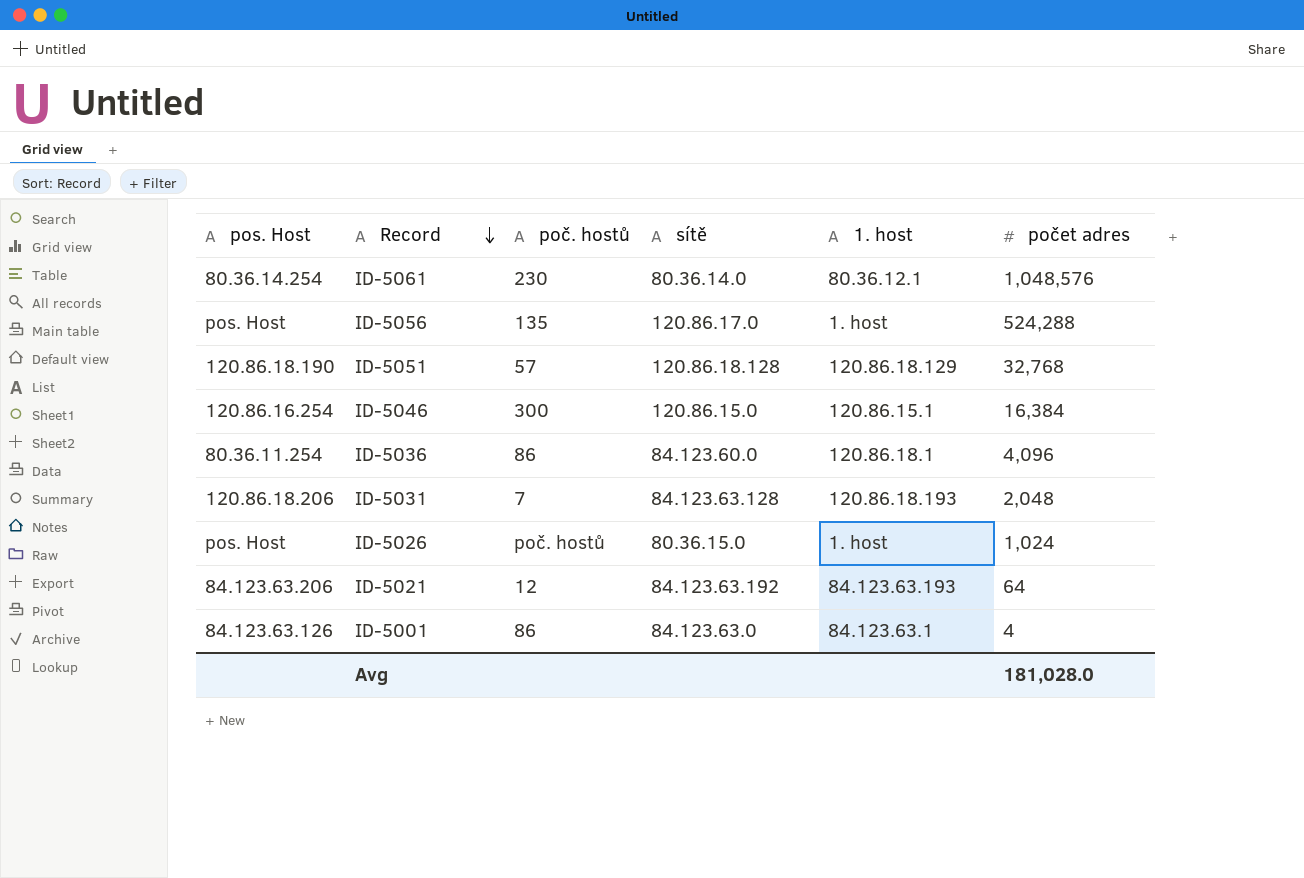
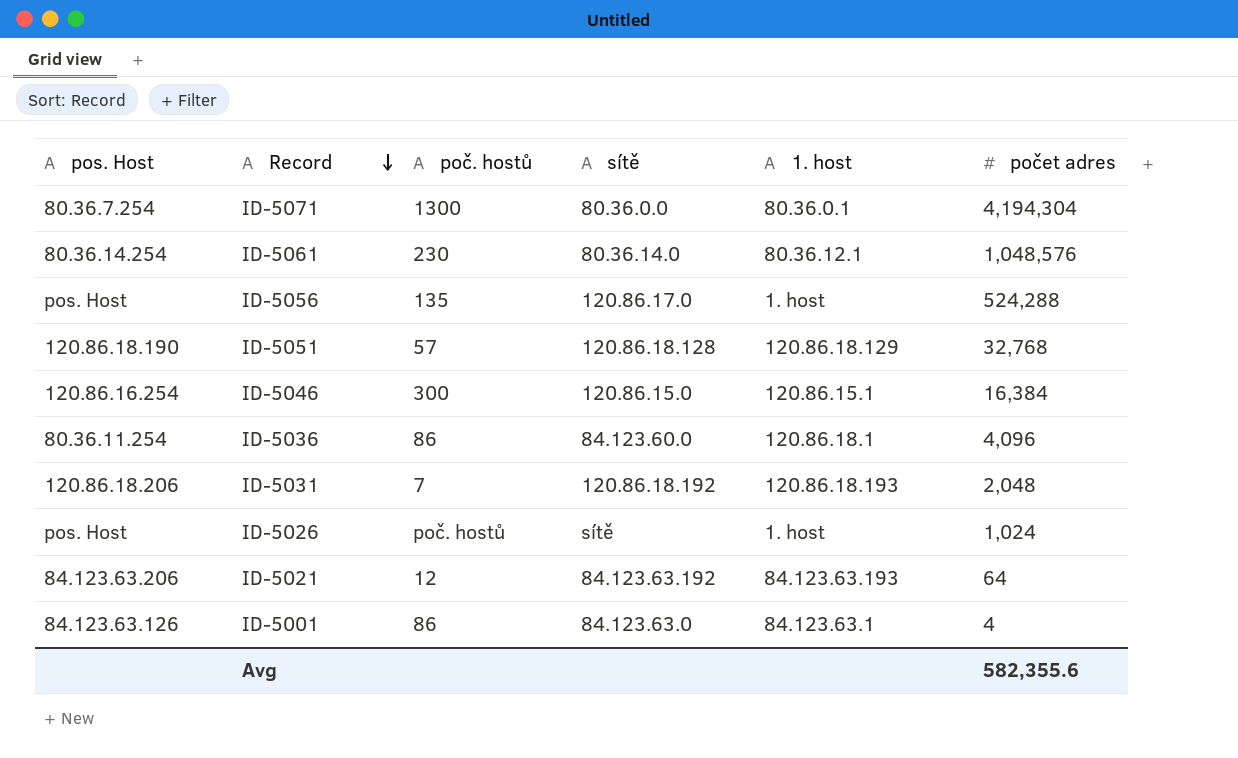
row ID-5071: none -> 80.36.7.254 | 1300 | 80.36.0.0 | 80.36.0.1 | 4,194,304
ID-5031 | sítě: 84.123.63.128 -> 120.86.18.192
ID-5026 | sítě: 80.36.15.0 -> sítě
Avg | počet adres: 181,028.0 -> 582,355.6

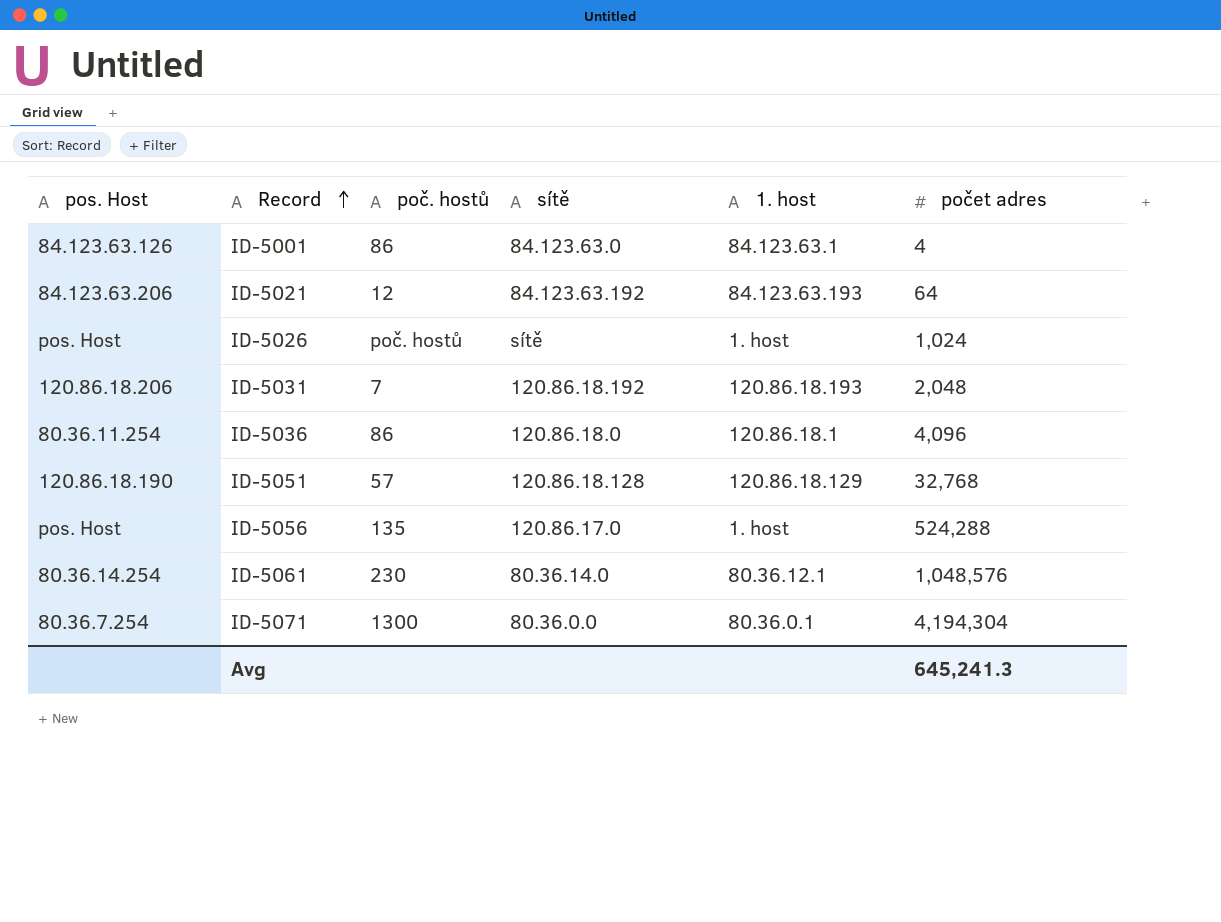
row order: Record descending -> Record ascending
row ID-5046: 120.86.16.254 | 300 | 120.86.15.0 | 120.86.15.1 | 16,384 -> none
ID-5036 | sítě: 84.123.60.0 -> 120.86.18.0
Avg | počet adres: 582,355.6 -> 645,241.3

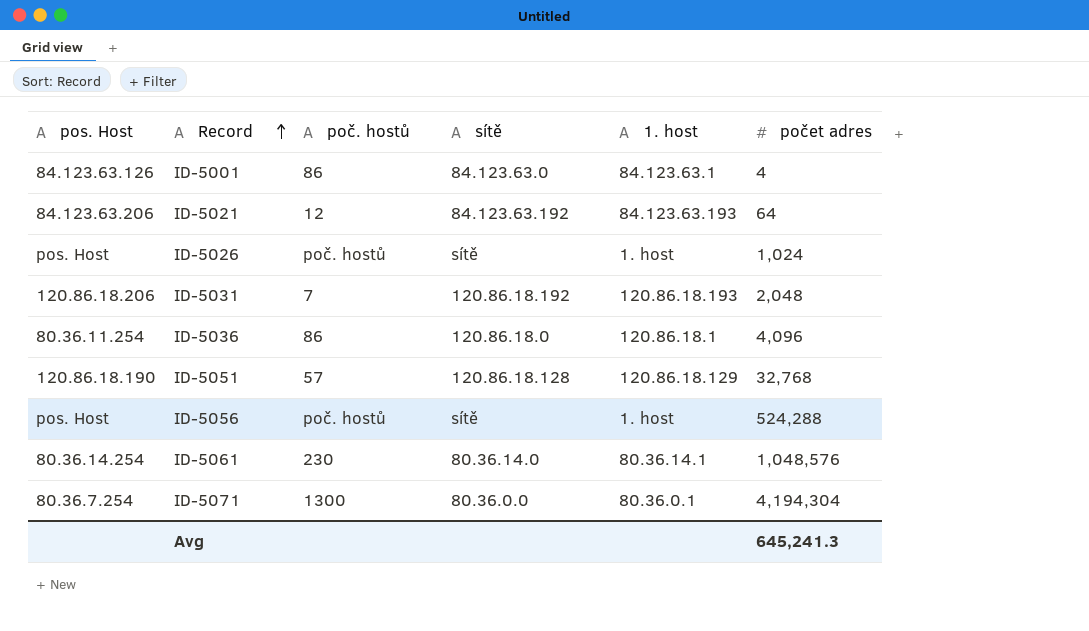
ID-5056 | poč. hostů: 135 -> poč. hostů
ID-5056 | sítě: 120.86.17.0 -> sítě
ID-5061 | 1. host: 80.36.12.1 -> 80.36.14.1

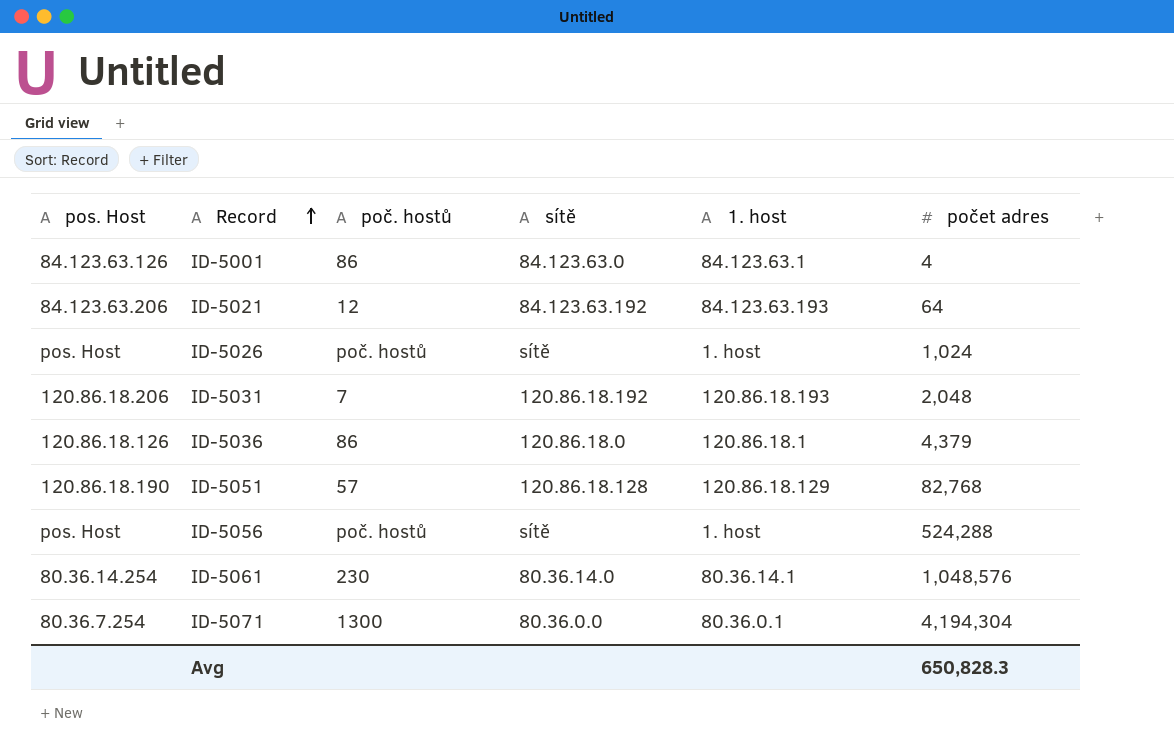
ID-5036 | pos. Host: 80.36.11.254 -> 120.86.18.126
ID-5036 | počet adres: 4,096 -> 4,379
ID-5051 | počet adres: 32,768 -> 82,768
Avg | počet adres: 645,241.3 -> 650,828.3

